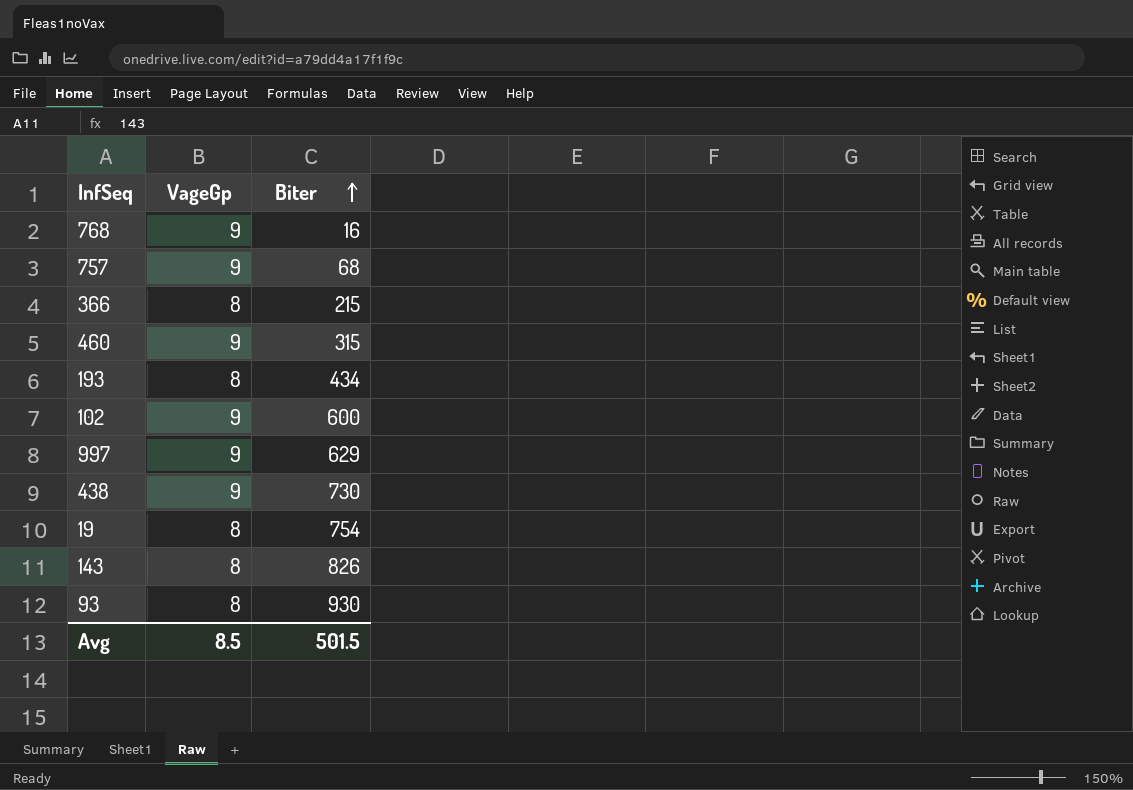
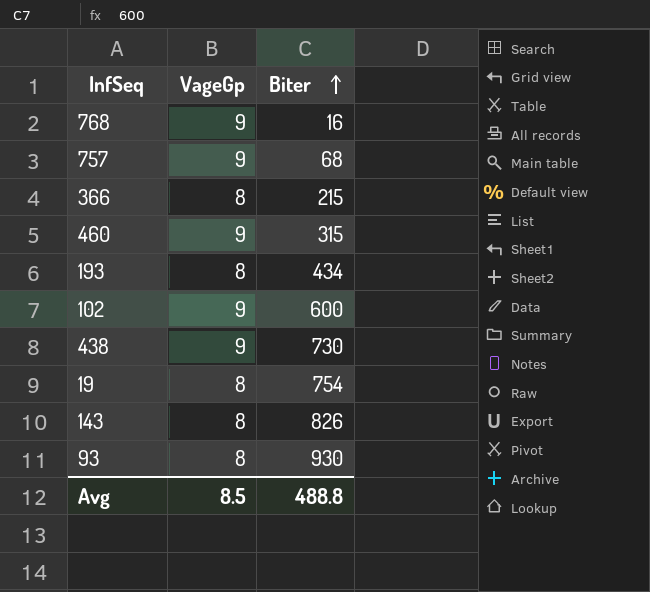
row 997: 9 | 629 -> none
Avg | Biter: 501.5 -> 488.8

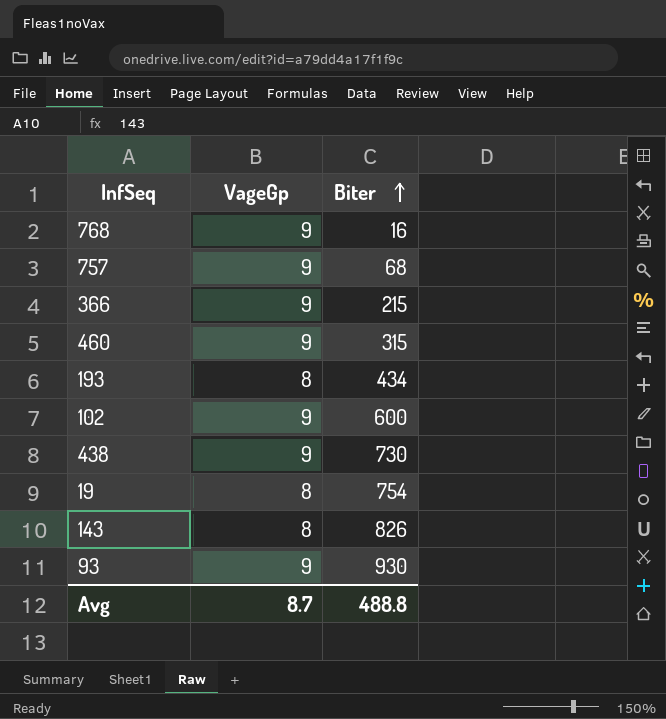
366 | VageGp: 8 -> 9
93 | VageGp: 8 -> 9
Avg | VageGp: 8.5 -> 8.7

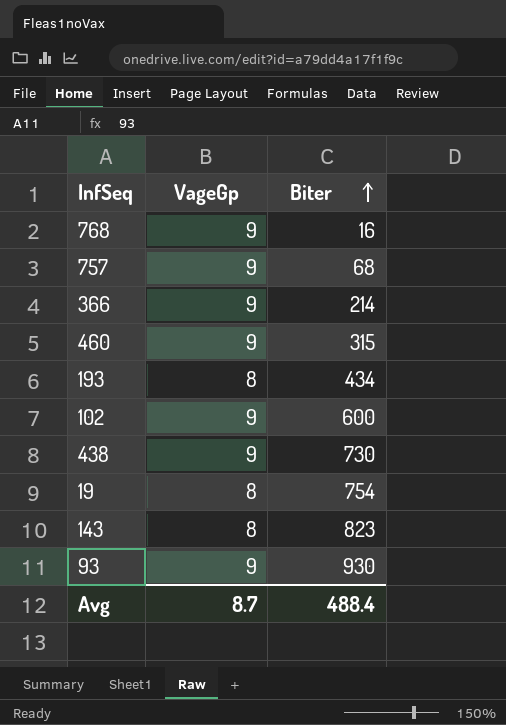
366 | Biter: 215 -> 214
143 | Biter: 826 -> 823
Avg | Biter: 488.8 -> 488.4

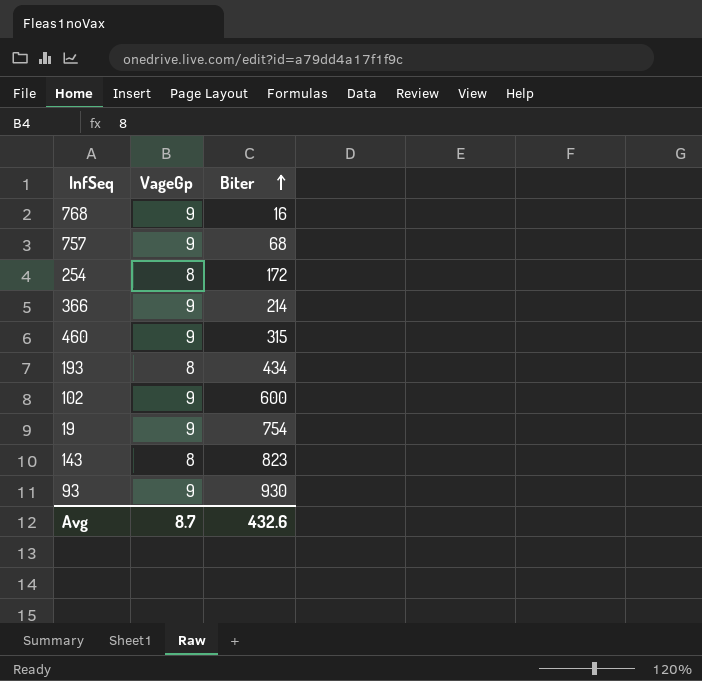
row 438: 9 | 730 -> none
row 254: none -> 8 | 172
19 | VageGp: 8 -> 9
Avg | Biter: 488.4 -> 432.6

